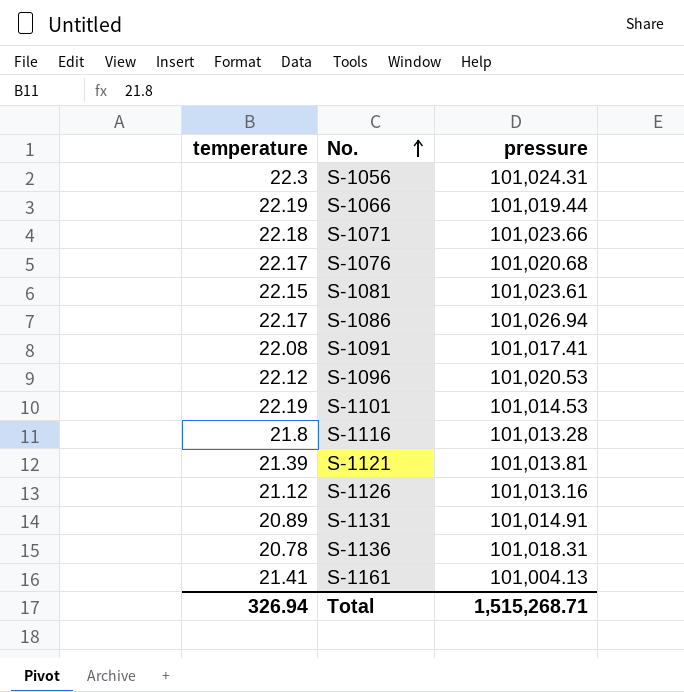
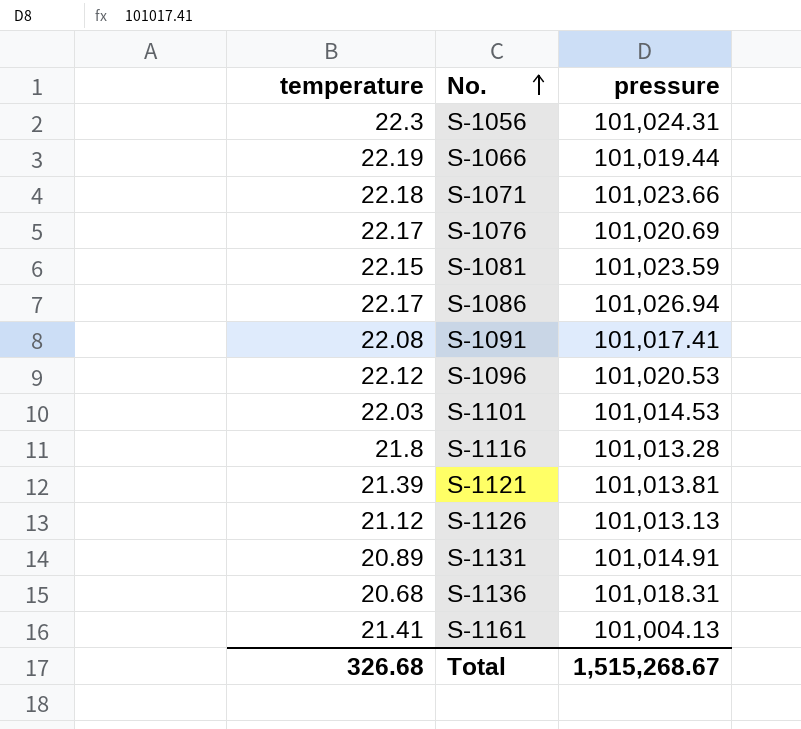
S-1076 | pressure: 101,020.68 -> 101,020.69
S-1081 | pressure: 101,023.61 -> 101,023.59
S-1101 | temperature: 22.19 -> 22.03
S-1126 | pressure: 101,013.16 -> 101,013.13
S-1136 | temperature: 20.78 -> 20.68
Total | temperature: 326.94 -> 326.68
Total | pressure: 1,515,268.71 -> 1,515,268.67

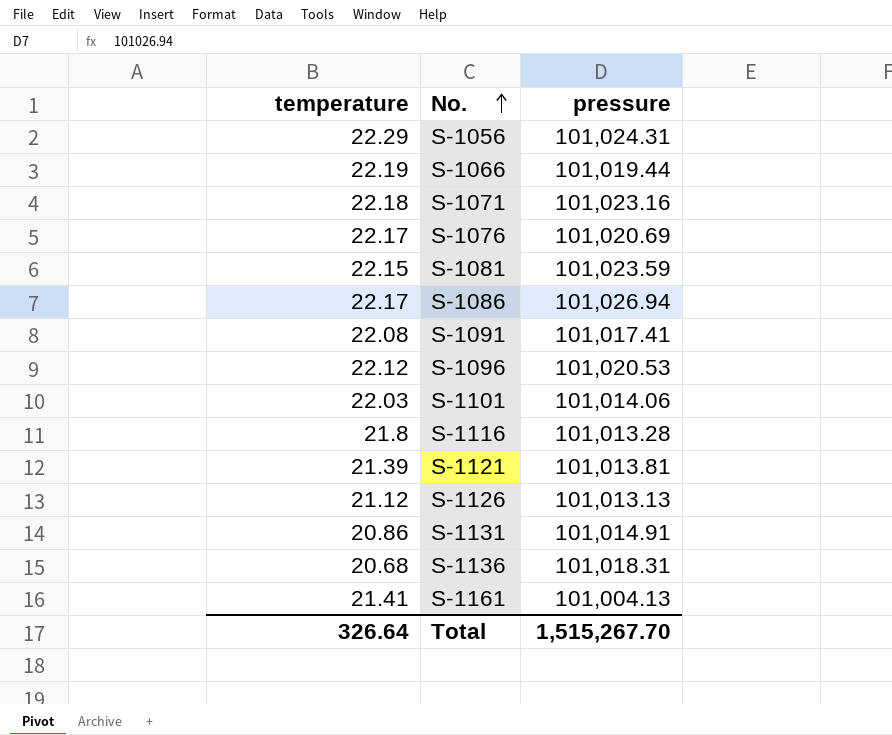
S-1056 | temperature: 22.3 -> 22.29
S-1071 | pressure: 101,023.66 -> 101,023.16
S-1101 | pressure: 101,014.53 -> 101,014.06
S-1131 | temperature: 20.89 -> 20.86
Total | temperature: 326.68 -> 326.64
Total | pressure: 1,515,268.67 -> 1,515,267.70

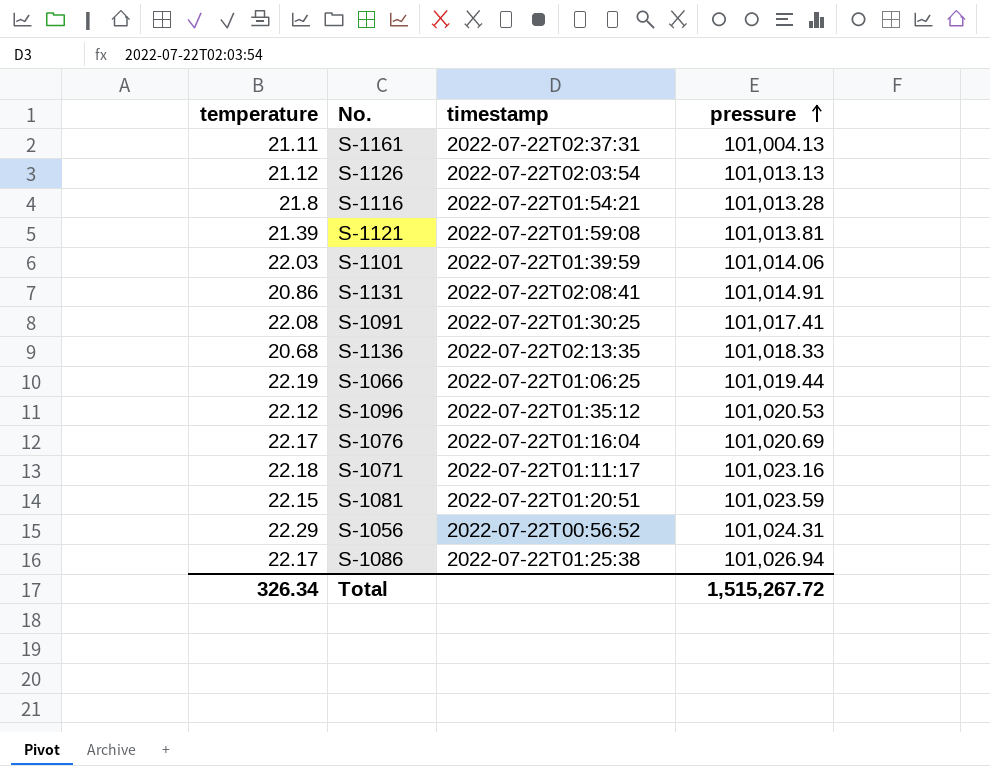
row order: No. ascending -> pressure ascending
column timestamp | position: none -> 3
S-1161 | temperature: 21.41 -> 21.11
S-1136 | pressure: 101,018.31 -> 101,018.33
Total | temperature: 326.64 -> 326.34
Total | pressure: 1,515,267.70 -> 1,515,267.72

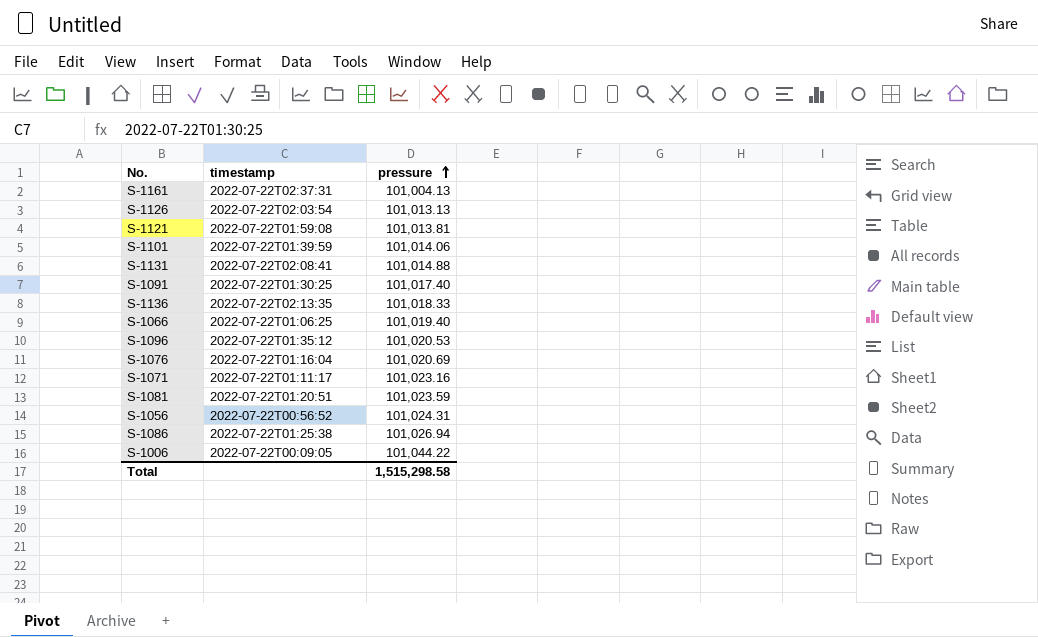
column temperature | position: 1 -> none
row S-1116: 21.8 | 2022-07-22T01:54:21 | 101,013.28 -> none
S-1131 | pressure: 101,014.91 -> 101,014.88
S-1091 | pressure: 101,017.41 -> 101,017.40
S-1066 | pressure: 101,019.44 -> 101,019.40
row S-1006: none -> 2022-07-22T00:09:05 | 101,044.22
Total | pressure: 1,515,267.72 -> 1,515,298.58

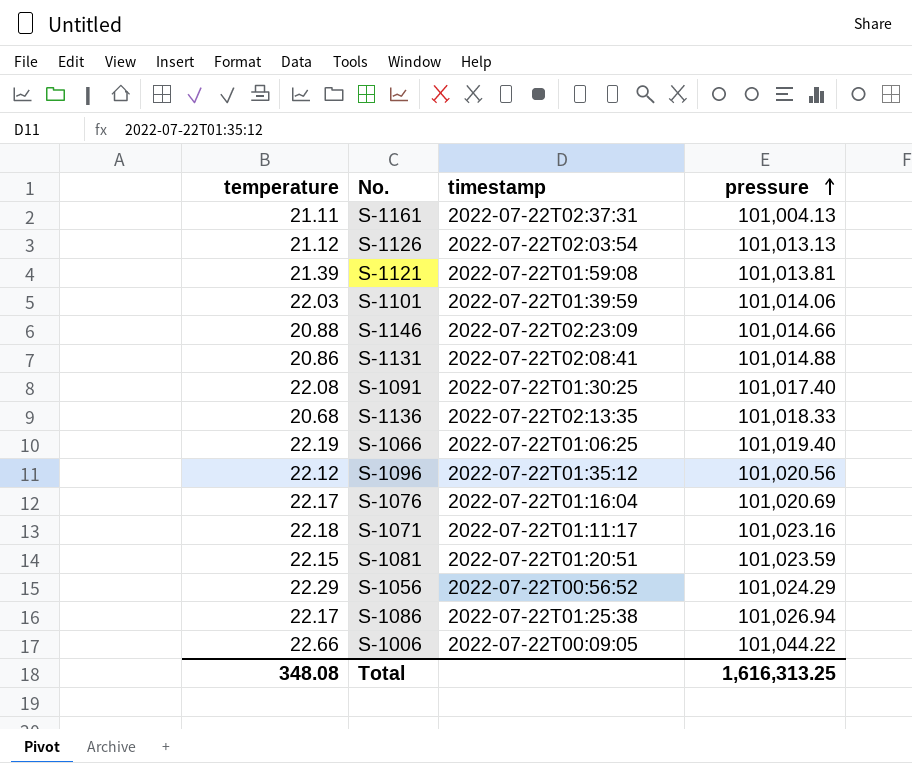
column temperature | position: none -> 1
row S-1146: none -> 20.88 | 2022-07-22T02:23:09 | 101,014.66
S-1096 | pressure: 101,020.53 -> 101,020.56
S-1056 | pressure: 101,024.31 -> 101,024.29
Total | pressure: 1,515,298.58 -> 1,616,313.25

